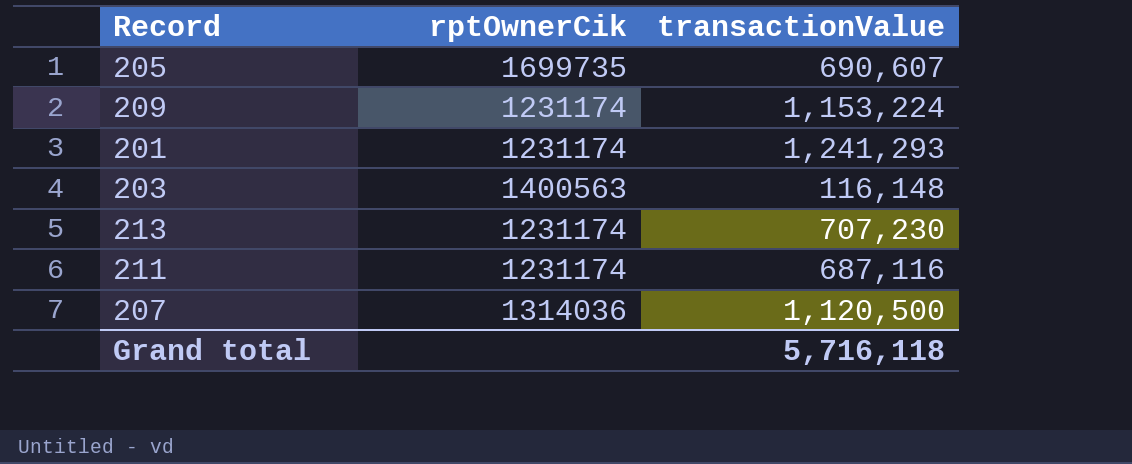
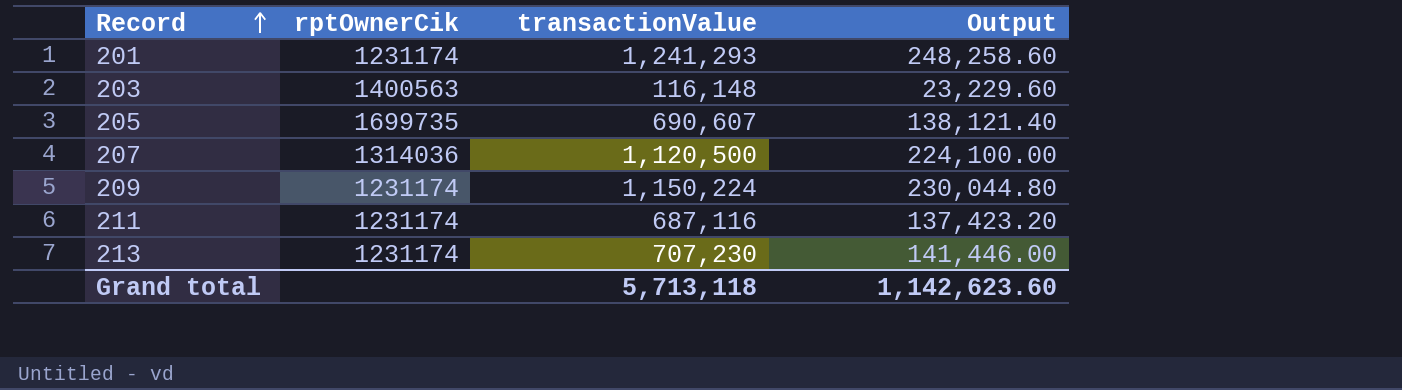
row order: none -> Record ascending
column Output | formula: none -> [transactionValue] * 0.2
209 | transactionValue: 1,153,224 -> 1,150,224
Grand total | transactionValue: 5,716,118 -> 5,713,118

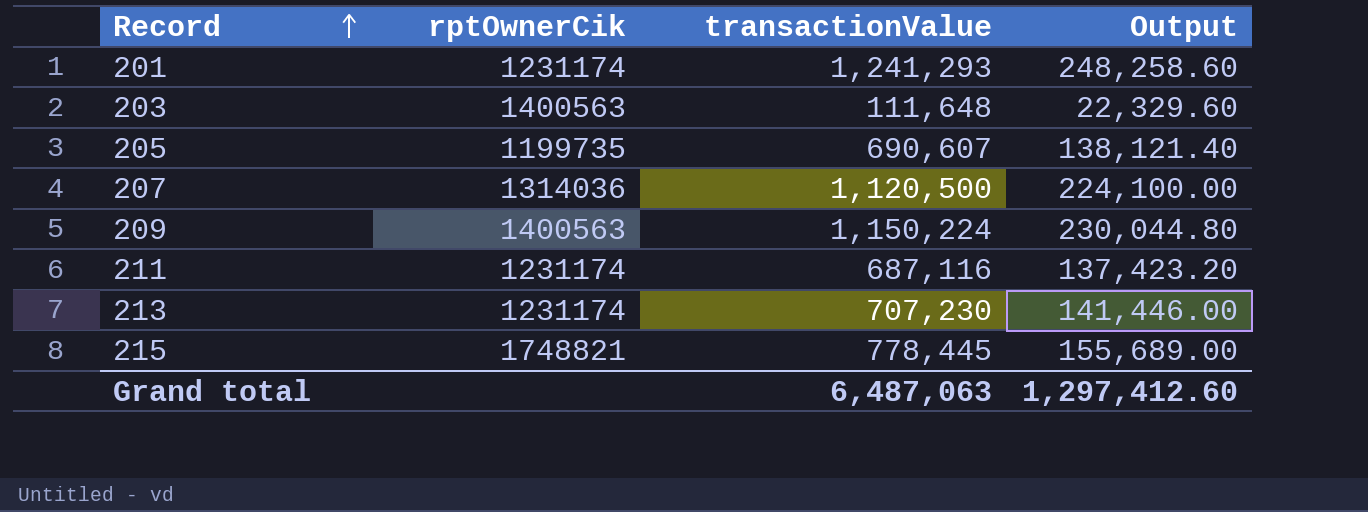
203 | transactionValue: 116,148 -> 111,648
203 | Output: 23,229.60 -> 22,329.60
205 | rptOwnerCik: 1699735 -> 1199735
209 | rptOwnerCik: 1231174 -> 1400563
row 215: none -> 1748821 | 778,445 | 155,689.00
Grand total | transactionValue: 5,713,118 -> 6,487,063
Grand total | Output: 1,142,623.60 -> 1,297,412.60

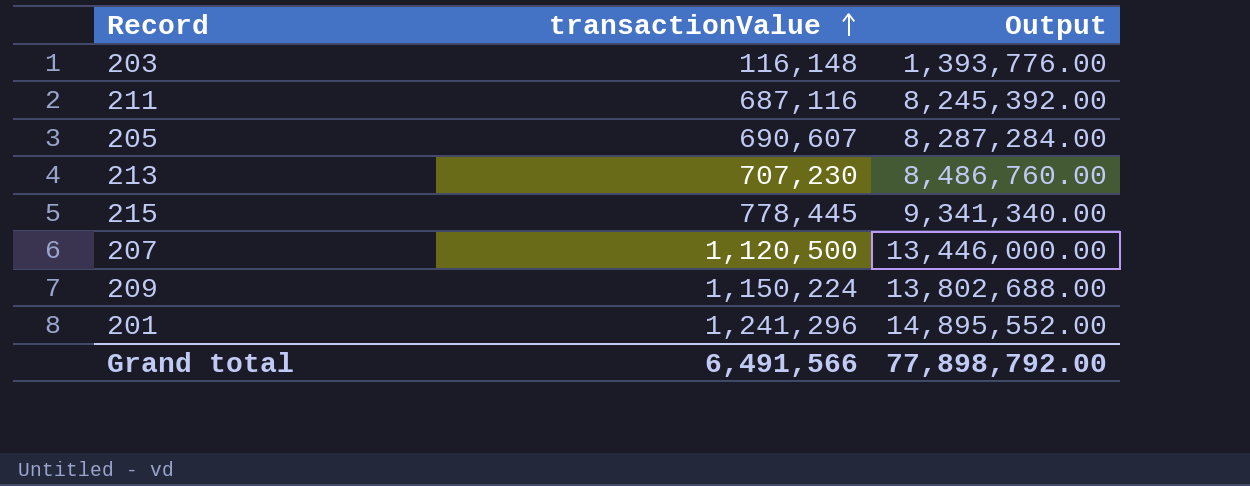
row order: Record ascending -> transactionValue ascending
column rptOwnerCik | position: 2 -> none
column Output | formula: [transactionValue] * 0.2 -> [transactionValue] * 12
203 | transactionValue: 111,648 -> 116,148
201 | transactionValue: 1,241,293 -> 1,241,296
Grand total | transactionValue: 6,487,063 -> 6,491,566
Grand total | Output: 1,297,412.60 -> 77,898,792.00

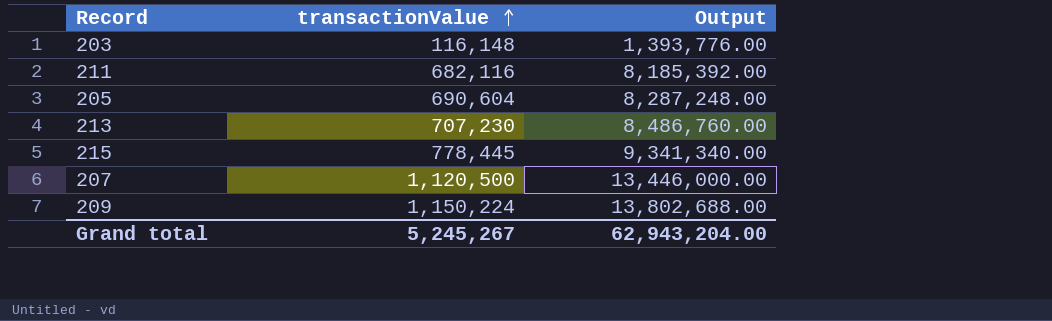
row 201: 1,241,296 | 14,895,552.00 -> none
211 | transactionValue: 687,116 -> 682,116
211 | Output: 8,245,392.00 -> 8,185,392.00
205 | transactionValue: 690,607 -> 690,604
205 | Output: 8,287,284.00 -> 8,287,248.00
Grand total | transactionValue: 6,491,566 -> 5,245,267
Grand total | Output: 77,898,792.00 -> 62,943,204.00

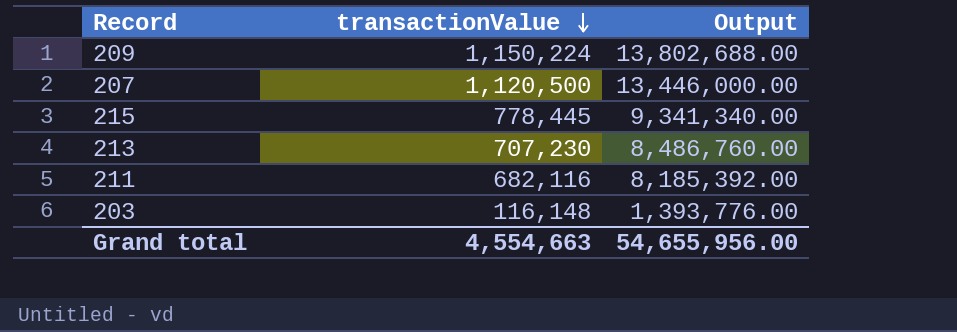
row order: transactionValue ascending -> transactionValue descending
row 205: 690,604 | 8,287,248.00 -> none
Grand total | transactionValue: 5,245,267 -> 4,554,663
Grand total | Output: 62,943,204.00 -> 54,655,956.00

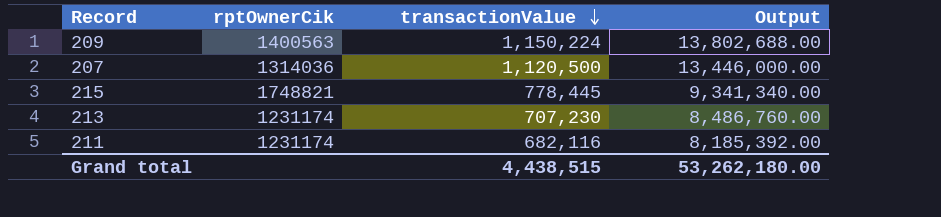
column rptOwnerCik | position: none -> 2
row 203: 116,148 | 1,393,776.00 -> none
Grand total | transactionValue: 4,554,663 -> 4,438,515
Grand total | Output: 54,655,956.00 -> 53,262,180.00

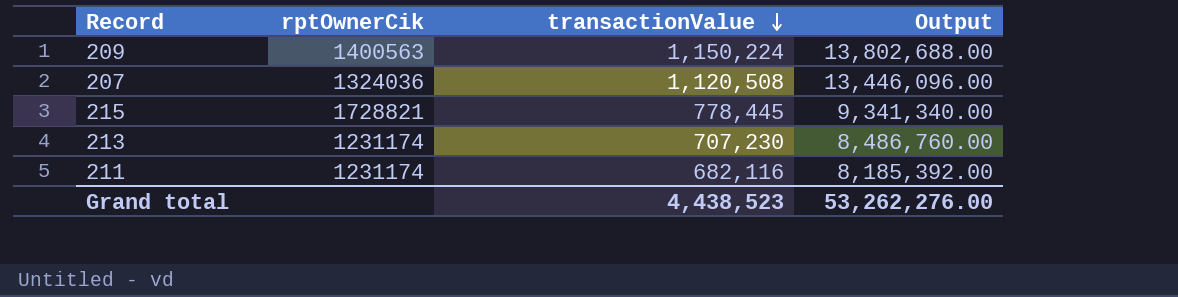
207 | rptOwnerCik: 1314036 -> 1324036
207 | transactionValue: 1,120,500 -> 1,120,508
207 | Output: 13,446,000.00 -> 13,446,096.00
215 | rptOwnerCik: 1748821 -> 1728821
Grand total | transactionValue: 4,438,515 -> 4,438,523
Grand total | Output: 53,262,180.00 -> 53,262,276.00

